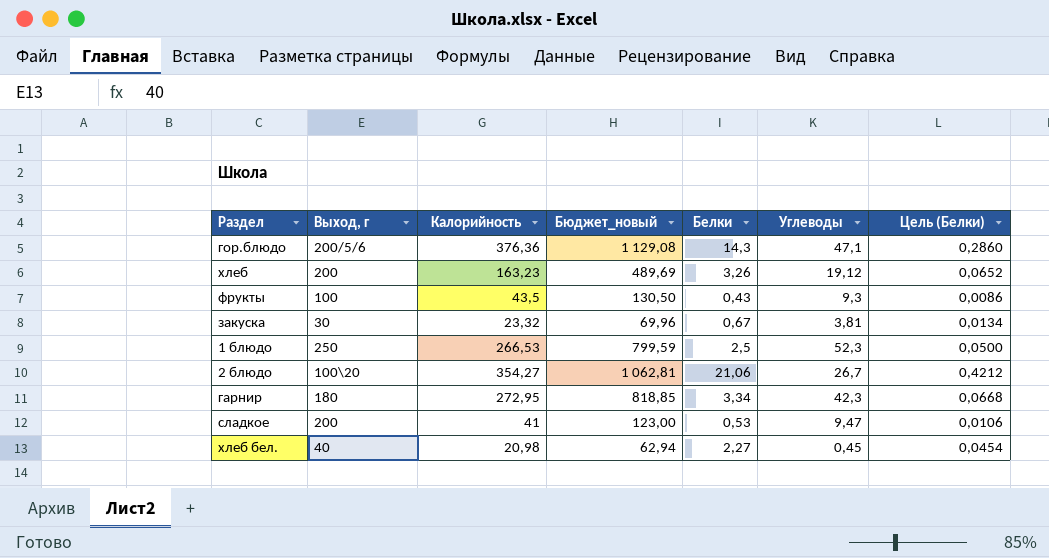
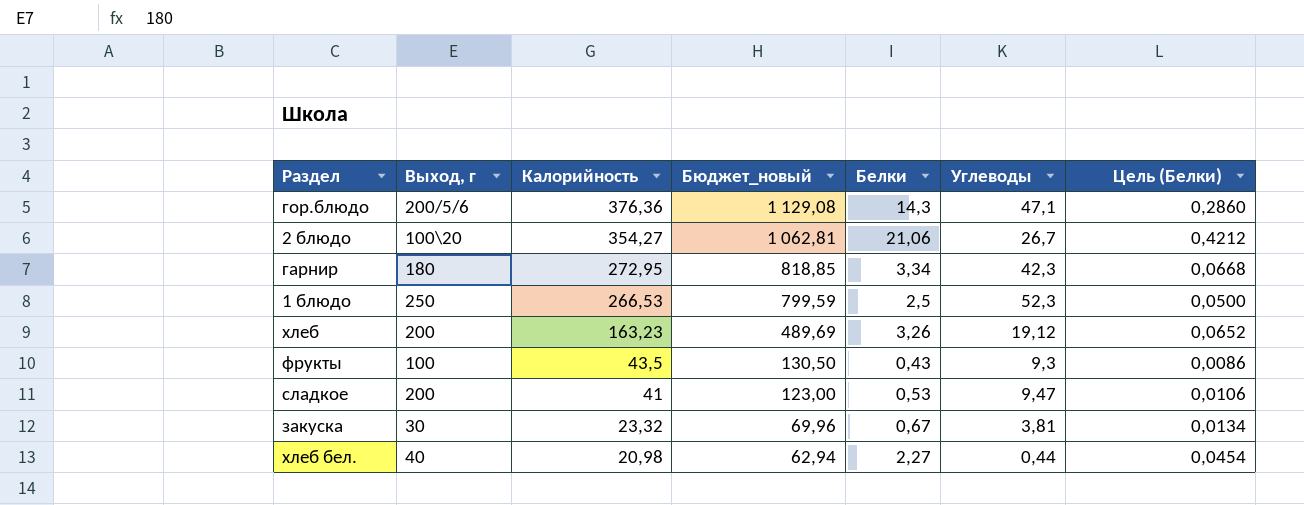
row order: none -> Калорийность descending
хлеб бел. | Углеводы: 0,45 -> 0,44

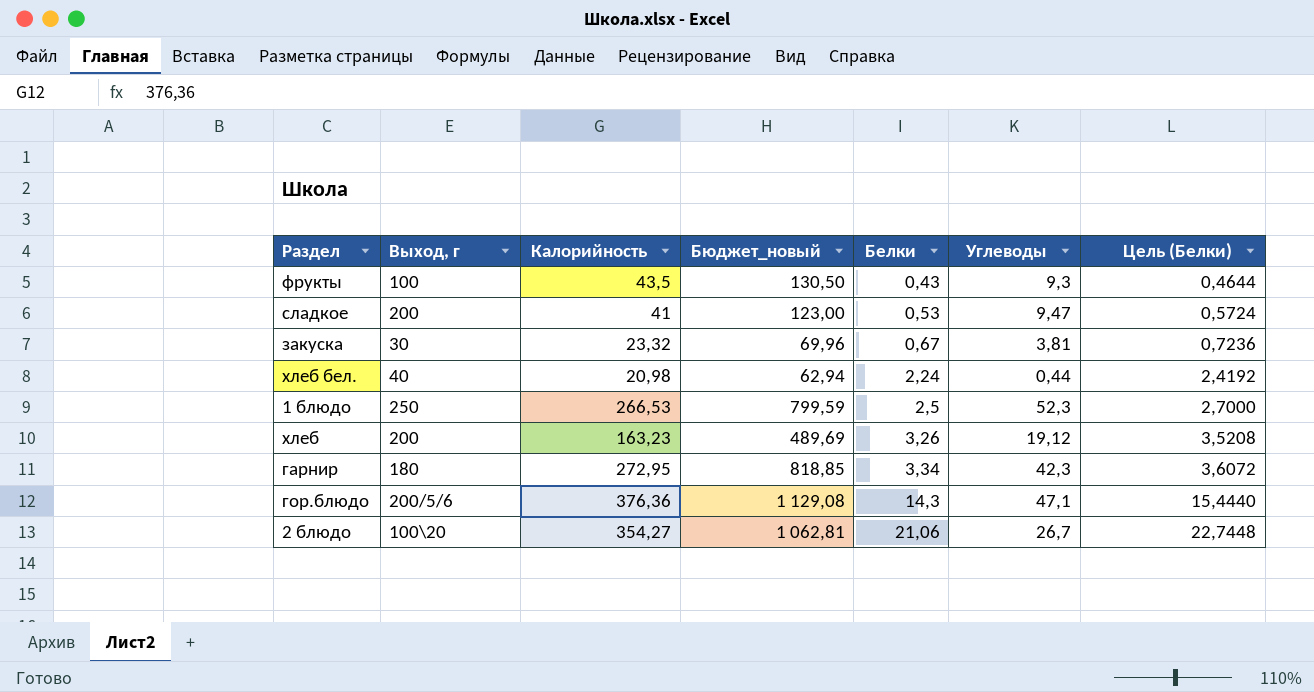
row order: Калорийность descending -> Белки ascending
column Цель (Белки) | formula: [Белки] * 0,02 -> [Белки] * 1,08
хлеб бел. | Белки: 2,27 -> 2,24

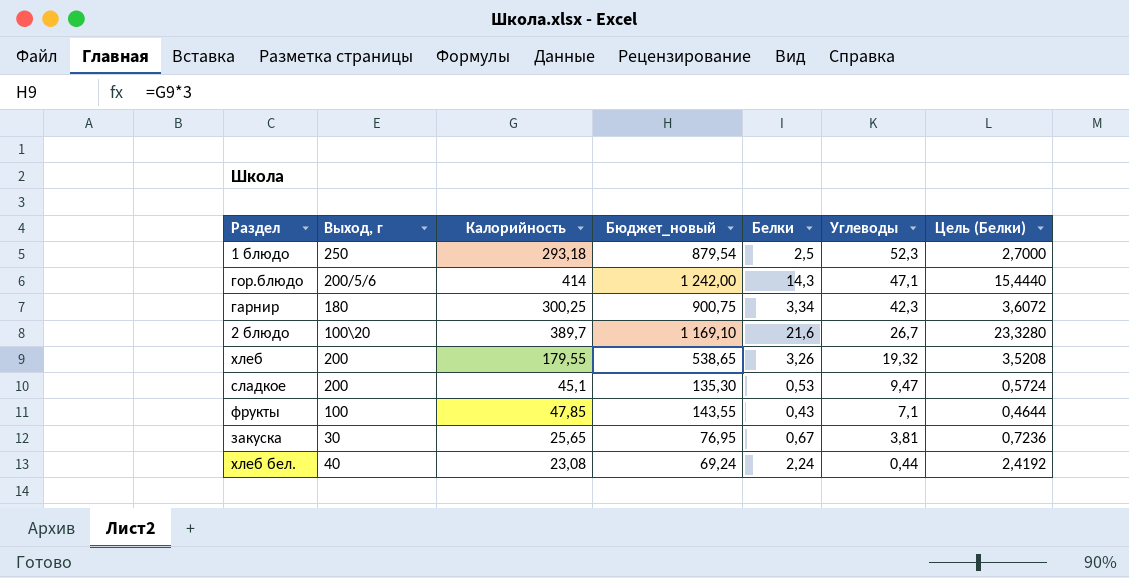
row order: Белки ascending -> Углеводы descending
1 блюдо | Калорийность: 266,53 -> 293,18
1 блюдо | Бюджет_новый: 799,59 -> 879,54
гор.блюдо | Калорийность: 376,36 -> 414
гор.блюдо | Бюджет_новый: 1 129,08 -> 1 242,00
гарнир | Калорийность: 272,95 -> 300,25
гарнир | Бюджет_новый: 818,85 -> 900,75
2 блюдо | Калорийность: 354,27 -> 389,7
2 блюдо | Бюджет_новый: 1 062,81 -> 1 169,10
2 блюдо | Белки: 21,06 -> 21,6
2 блюдо | Цель (Белки): 22,7448 -> 23,3280
хлеб | Калорийность: 163,23 -> 179,55
хлеб | Бюджет_новый: 489,69 -> 538,65
хлеб | Углеводы: 19,12 -> 19,32
сладкое | Калорийность: 41 -> 45,1
сладкое | Бюджет_новый: 123,00 -> 135,30
фрукты | Калорийность: 43,5 -> 47,85
фрукты | Бюджет_новый: 130,50 -> 143,55
фрукты | Углеводы: 9,3 -> 7,1
закуска | Калорийность: 23,32 -> 25,65
закуска | Бюджет_новый: 69,96 -> 76,95
хлеб бел. | Калорийность: 20,98 -> 23,08
хлеб бел. | Бюджет_новый: 62,94 -> 69,24

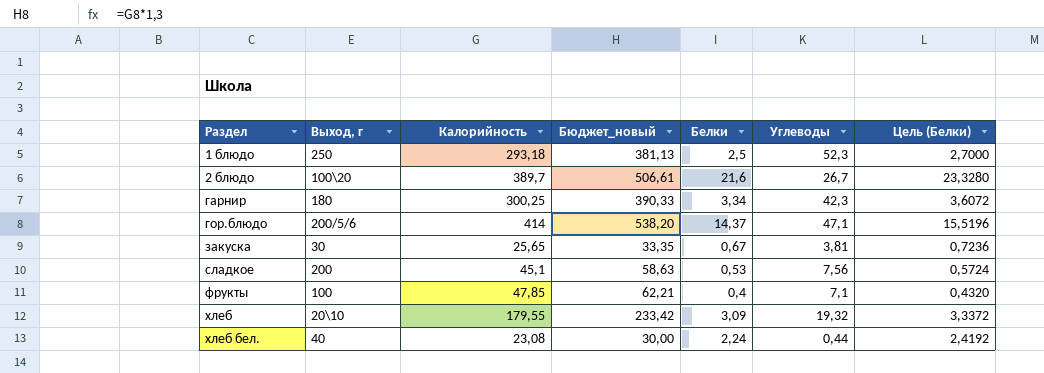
row order: Углеводы descending -> Раздел ascending
column Бюджет_новый | formula: [Калорийность] * 3 -> [Калорийность] * 1,3
гор.блюдо | Белки: 14,3 -> 14,37
гор.блюдо | Цель (Белки): 15,4440 -> 15,5196
сладкое | Углеводы: 9,47 -> 7,56
фрукты | Белки: 0,43 -> 0,4
фрукты | Цель (Белки): 0,4644 -> 0,4320
хлеб | Выход, г: 200 -> 20\10
хлеб | Белки: 3,26 -> 3,09
хлеб | Цель (Белки): 3,5208 -> 3,3372

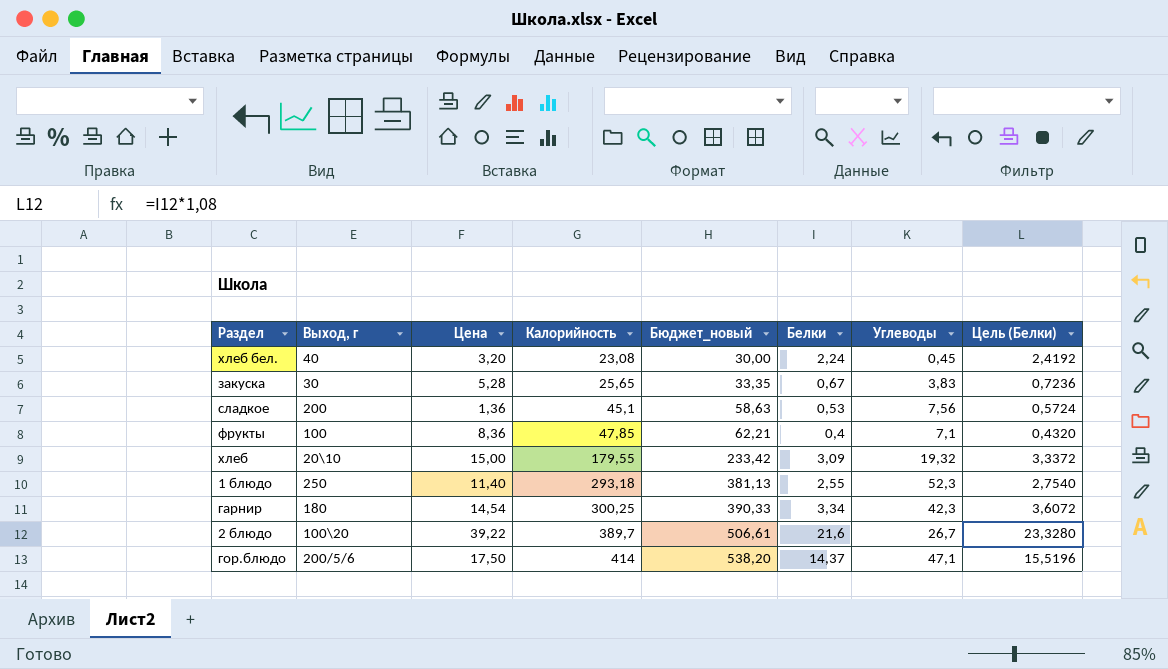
row order: Раздел ascending -> Калорийность ascending
column Цена | position: none -> 3
хлеб бел. | Углеводы: 0,44 -> 0,45
закуска | Углеводы: 3,81 -> 3,83
1 блюдо | Белки: 2,5 -> 2,55
1 блюдо | Цель (Белки): 2,7000 -> 2,7540

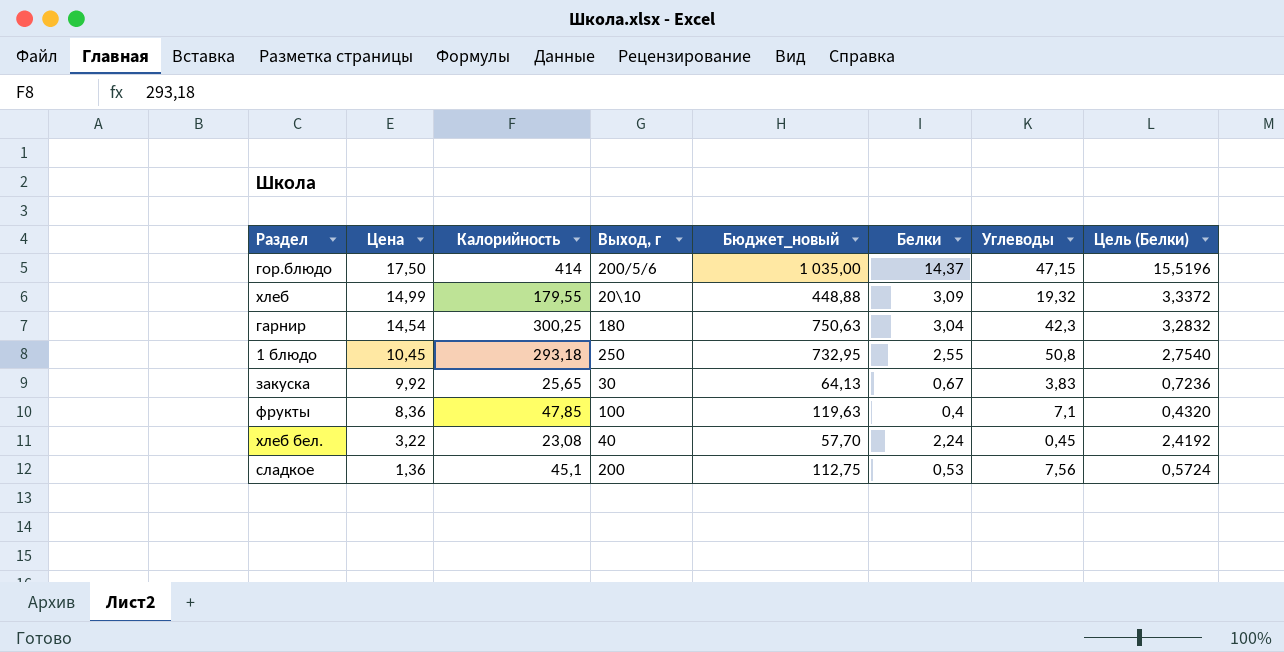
row order: Калорийность ascending -> Цена descending
column Выход, г | position: 2 -> 4
column Бюджет_новый | formula: [Калорийность] * 1,3 -> [Калорийность] * 2,5
row 2 блюдо: 100\20 | 39,22 | 389,7 | 506,61 | 21,6 | 26,7 | 23,3280 -> none
гор.блюдо | Углеводы: 47,1 -> 47,15
хлеб | Цена: 15,00 -> 14,99
гарнир | Белки: 3,34 -> 3,04
гарнир | Цель (Белки): 3,6072 -> 3,2832
1 блюдо | Цена: 11,40 -> 10,45
1 блюдо | Углеводы: 52,3 -> 50,8
закуска | Цена: 5,28 -> 9,92
хлеб бел. | Цена: 3,20 -> 3,22

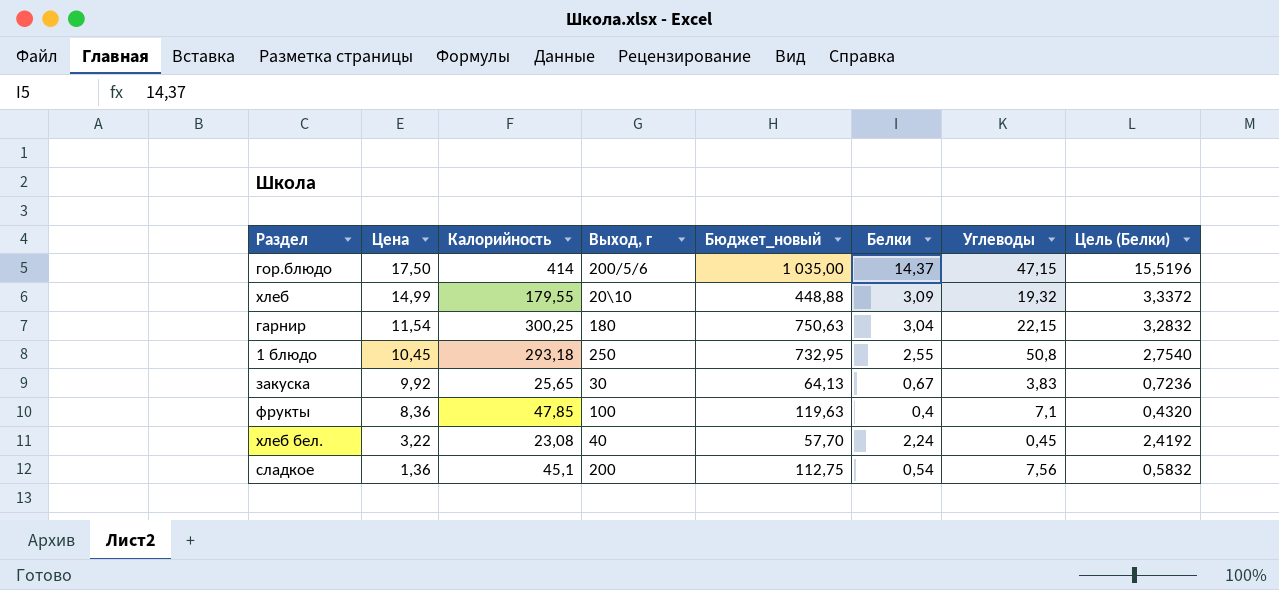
гарнир | Цена: 14,54 -> 11,54
гарнир | Углеводы: 42,3 -> 22,15
сладкое | Белки: 0,53 -> 0,54
сладкое | Цель (Белки): 0,5724 -> 0,5832

